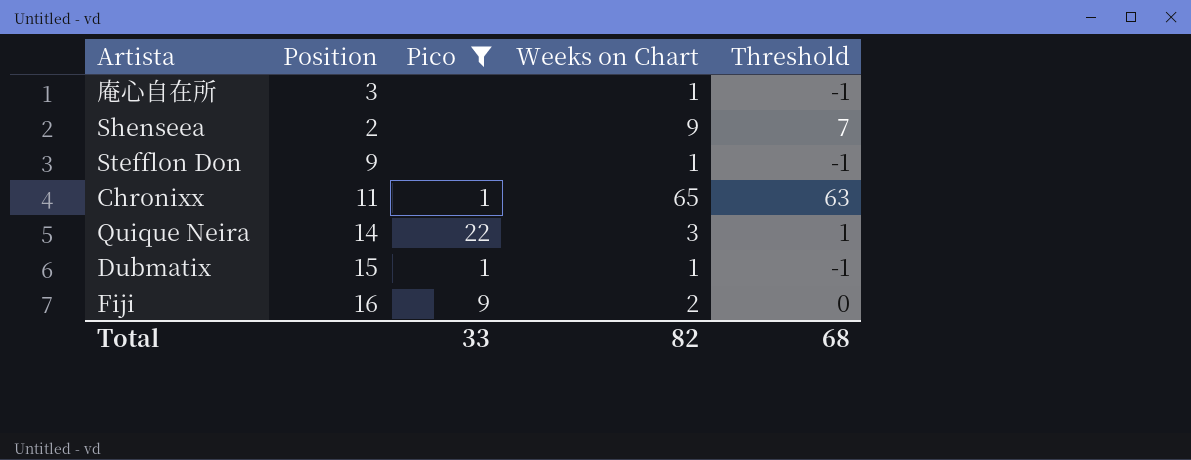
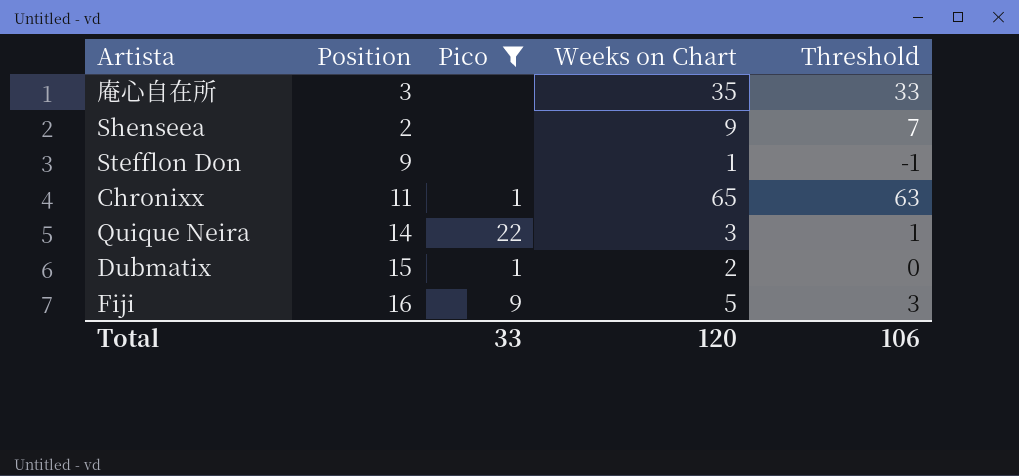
庵心自在所 | Weeks on Chart: 1 -> 35
庵心自在所 | Threshold: -1 -> 33
Dubmatix | Weeks on Chart: 1 -> 2
Dubmatix | Threshold: -1 -> 0
Fiji | Weeks on Chart: 2 -> 5
Fiji | Threshold: 0 -> 3
Total | Weeks on Chart: 82 -> 120
Total | Threshold: 68 -> 106

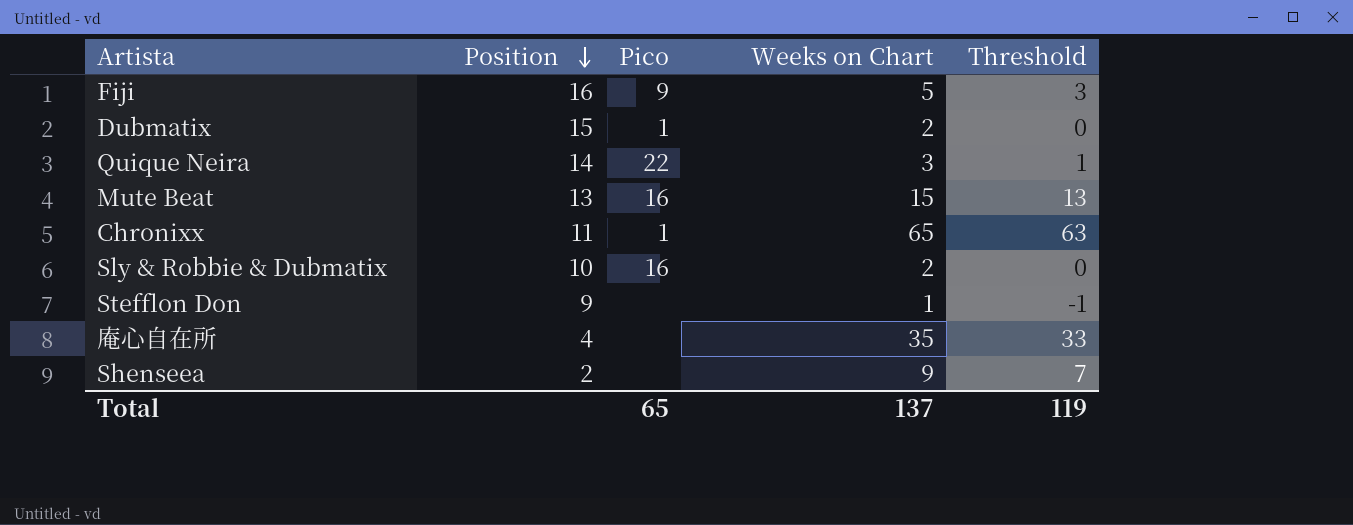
filter: Pico != 16 -> none
row order: none -> Position descending
庵心自在所 | Position: 3 -> 4
Total | Pico: 33 -> 65
Total | Weeks on Chart: 120 -> 137
Total | Threshold: 106 -> 119

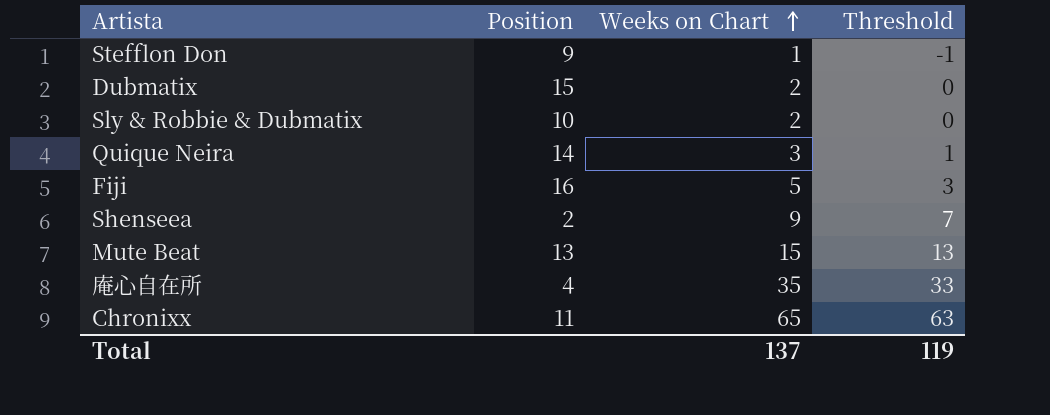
row order: Position descending -> Weeks on Chart ascending
column Pico | position: 3 -> none

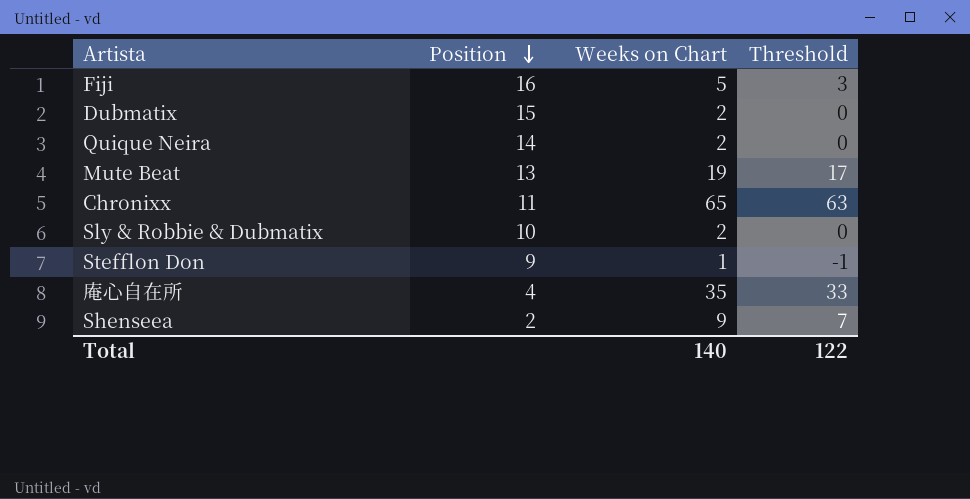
row order: Weeks on Chart ascending -> Position descending
Quique Neira | Weeks on Chart: 3 -> 2
Quique Neira | Threshold: 1 -> 0
Mute Beat | Weeks on Chart: 15 -> 19
Mute Beat | Threshold: 13 -> 17
Total | Weeks on Chart: 137 -> 140
Total | Threshold: 119 -> 122

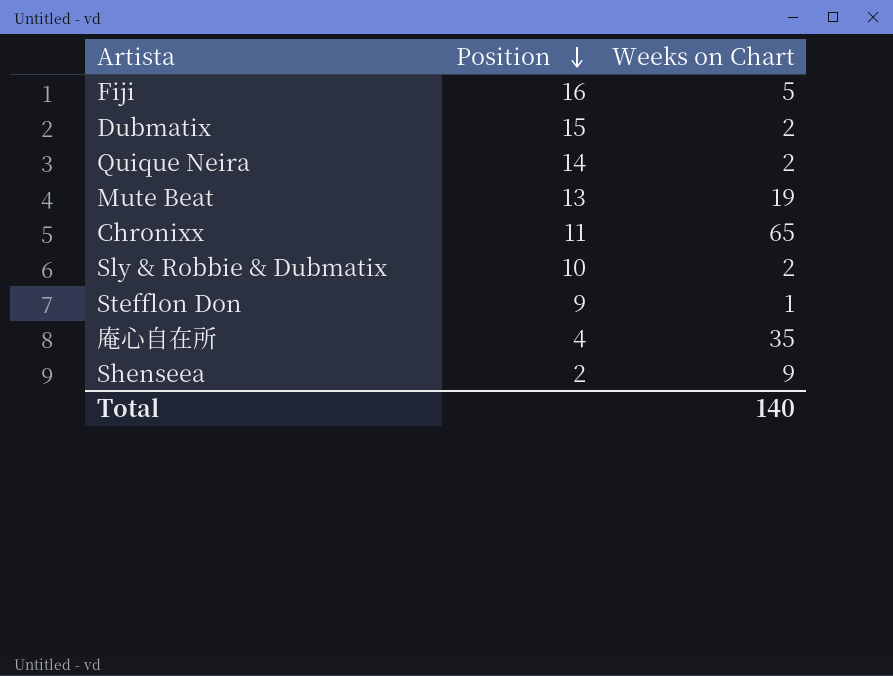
column Threshold | formula: [Weeks on Chart] - 2 -> none

